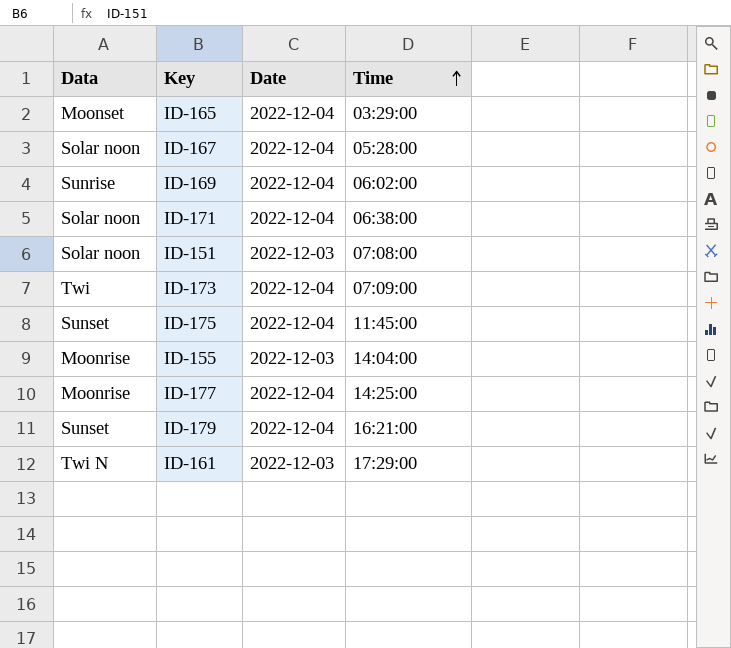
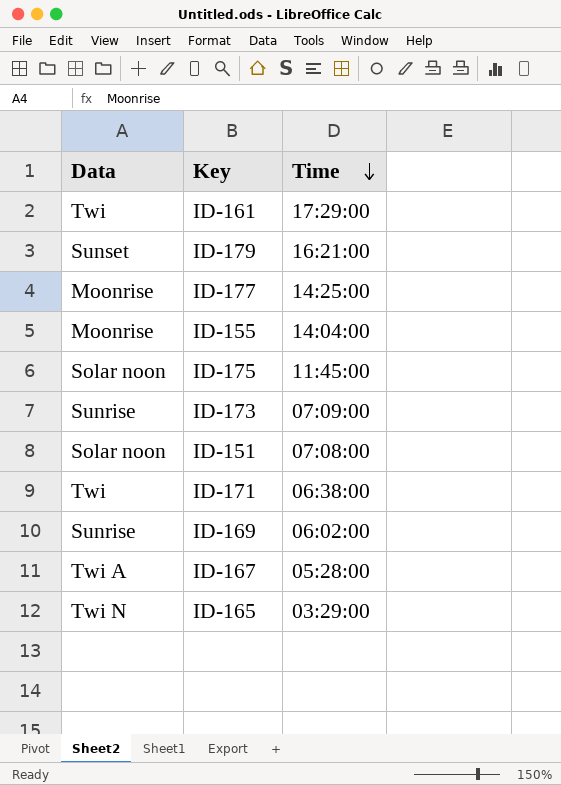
row order: Time ascending -> Time descending
column Date | position: 3 -> none
ID-161 | Data: Twi N -> Twi
ID-175 | Data: Sunset -> Solar noon
ID-173 | Data: Twi -> Sunrise
ID-171 | Data: Solar noon -> Twi
ID-167 | Data: Solar noon -> Twi A
ID-165 | Data: Moonset -> Twi N

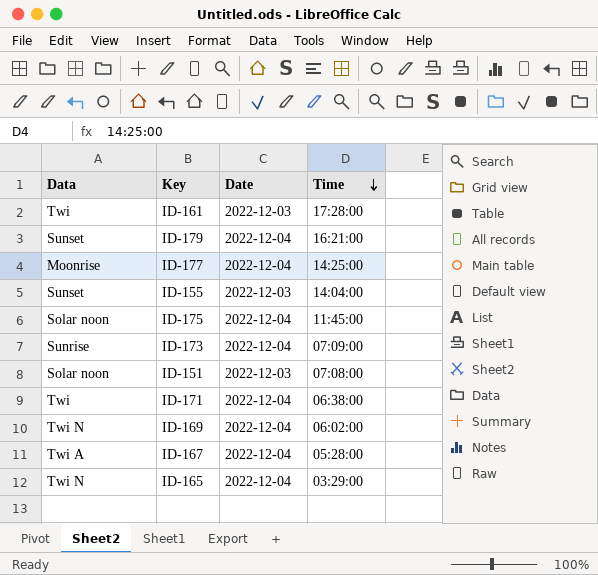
column Date | position: none -> 3
ID-161 | Time: 17:29:00 -> 17:28:00
ID-155 | Data: Moonrise -> Sunset
ID-169 | Data: Sunrise -> Twi N

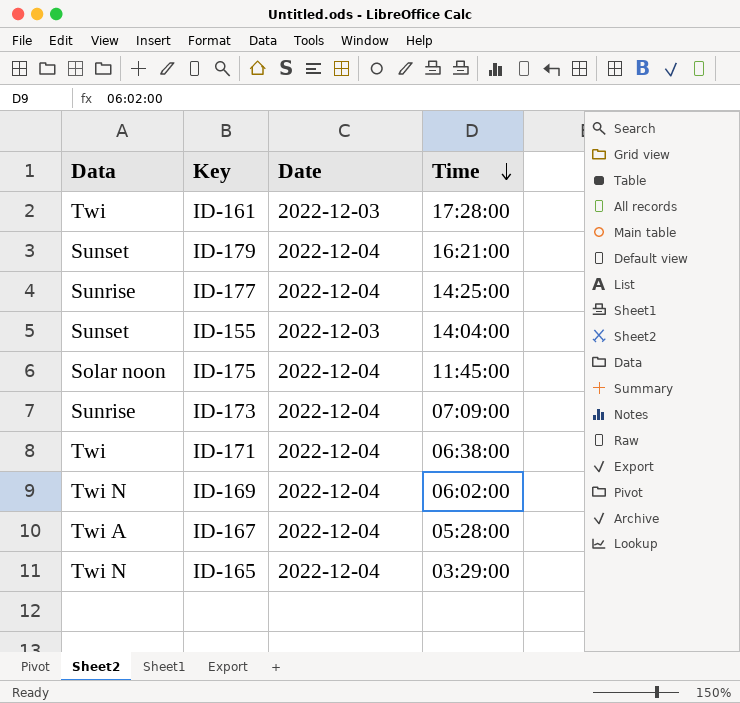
row ID-151: Solar noon | 2022-12-03 | 07:08:00 -> none
ID-177 | Data: Moonrise -> Sunrise

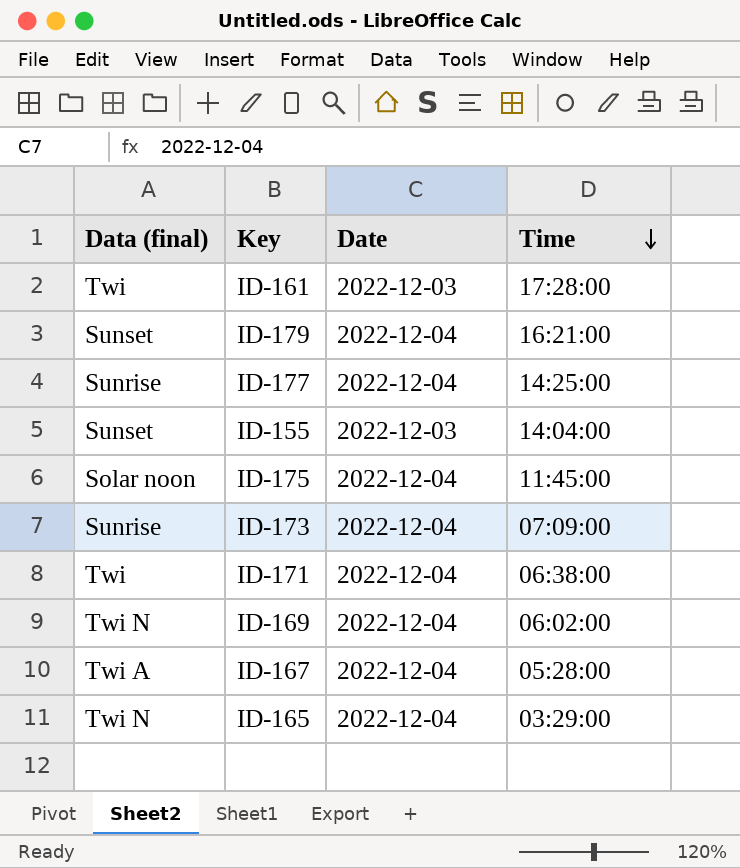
column name: Data -> Data (final)

